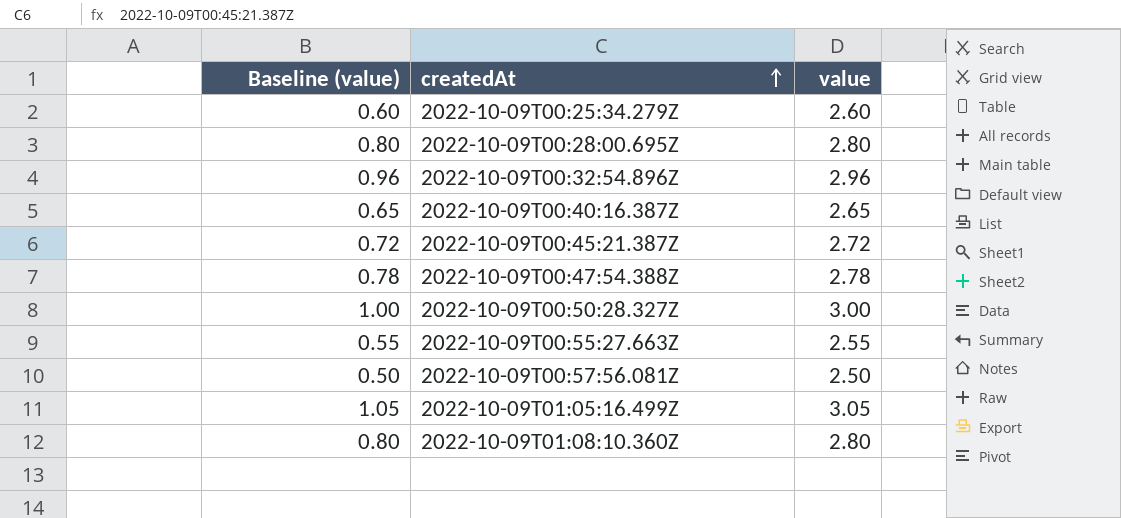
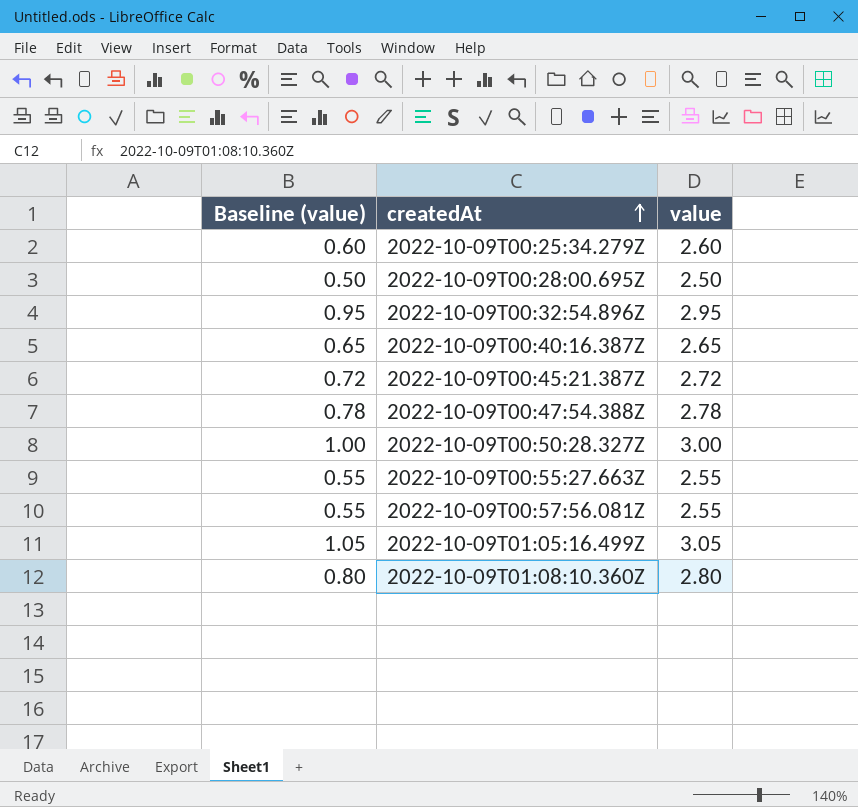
2022-10-09T00:28:00.695Z | Baseline (value): 0.80 -> 0.50
2022-10-09T00:28:00.695Z | value: 2.80 -> 2.50
2022-10-09T00:32:54.896Z | Baseline (value): 0.96 -> 0.95
2022-10-09T00:32:54.896Z | value: 2.96 -> 2.95
2022-10-09T00:57:56.081Z | Baseline (value): 0.50 -> 0.55
2022-10-09T00:57:56.081Z | value: 2.50 -> 2.55

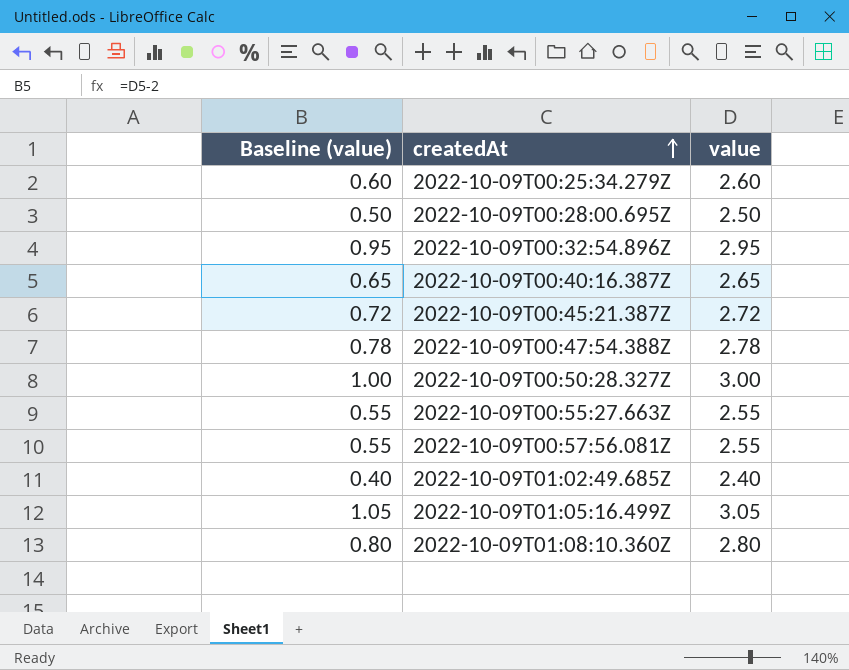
row 2022-10-09T01:02:49.685Z: none -> 0.40 | 2.40

